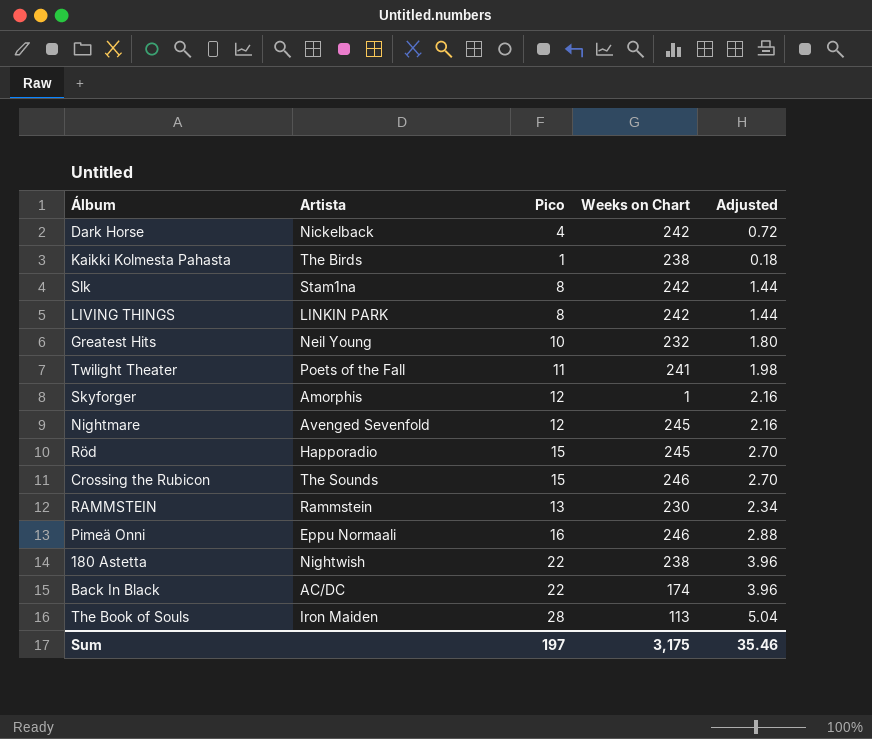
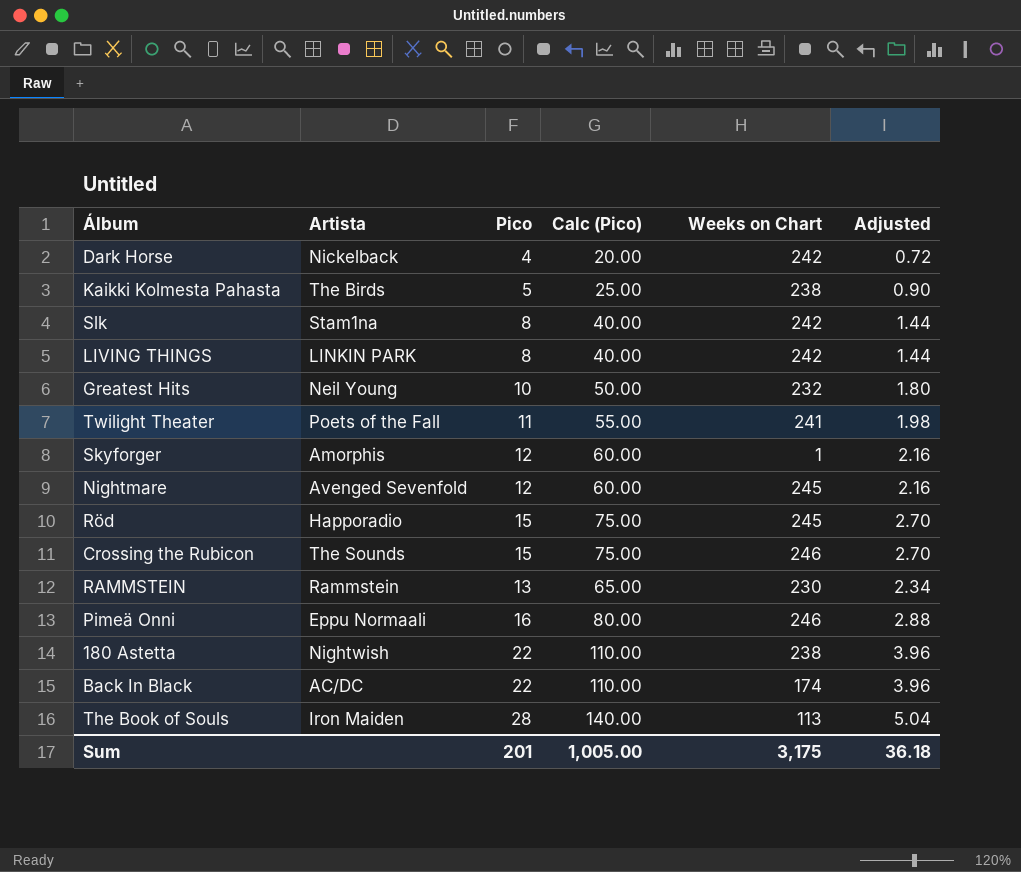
column Calc (Pico) | formula: none -> [Pico] * 5
Kaikki Kolmesta Pahasta | Pico: 1 -> 5
Kaikki Kolmesta Pahasta | Adjusted: 0.18 -> 0.90
Sum | Pico: 197 -> 201
Sum | Adjusted: 35.46 -> 36.18

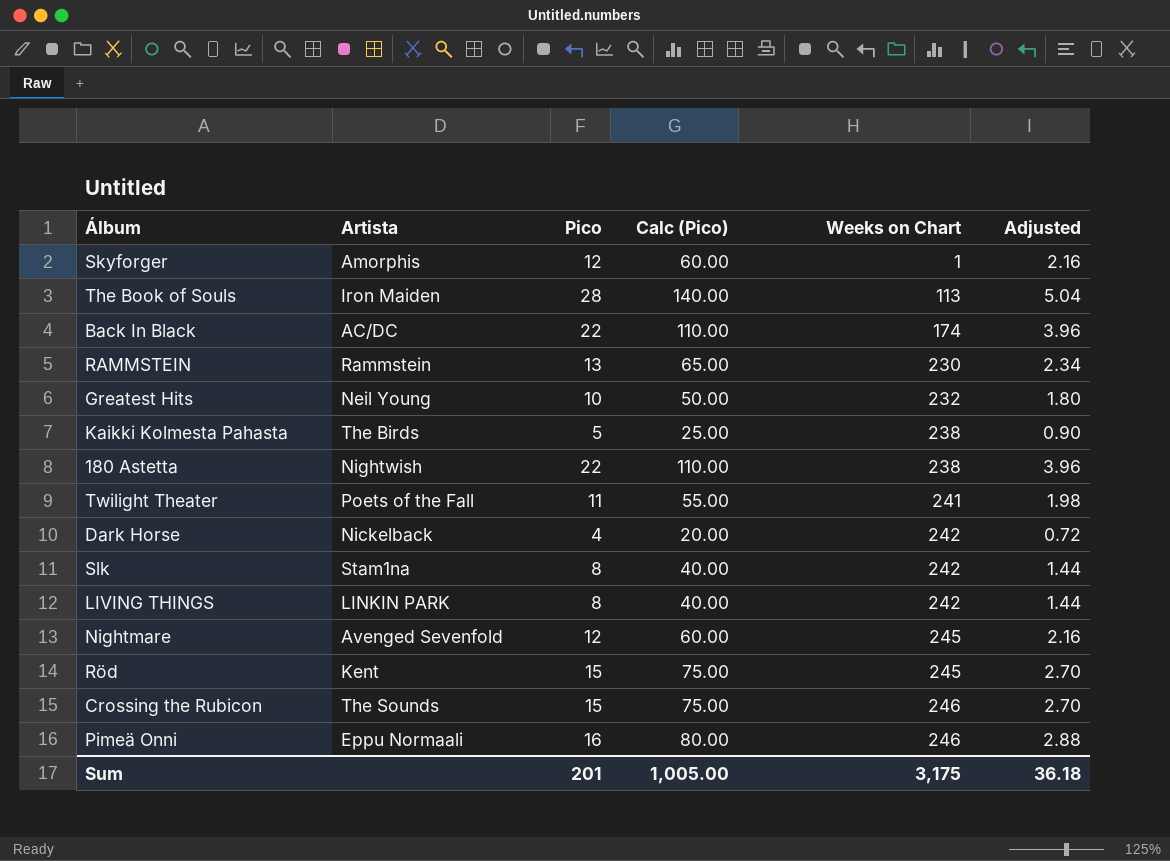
row order: none -> Weeks on Chart ascending
Röd | Artista: Happoradio -> Kent

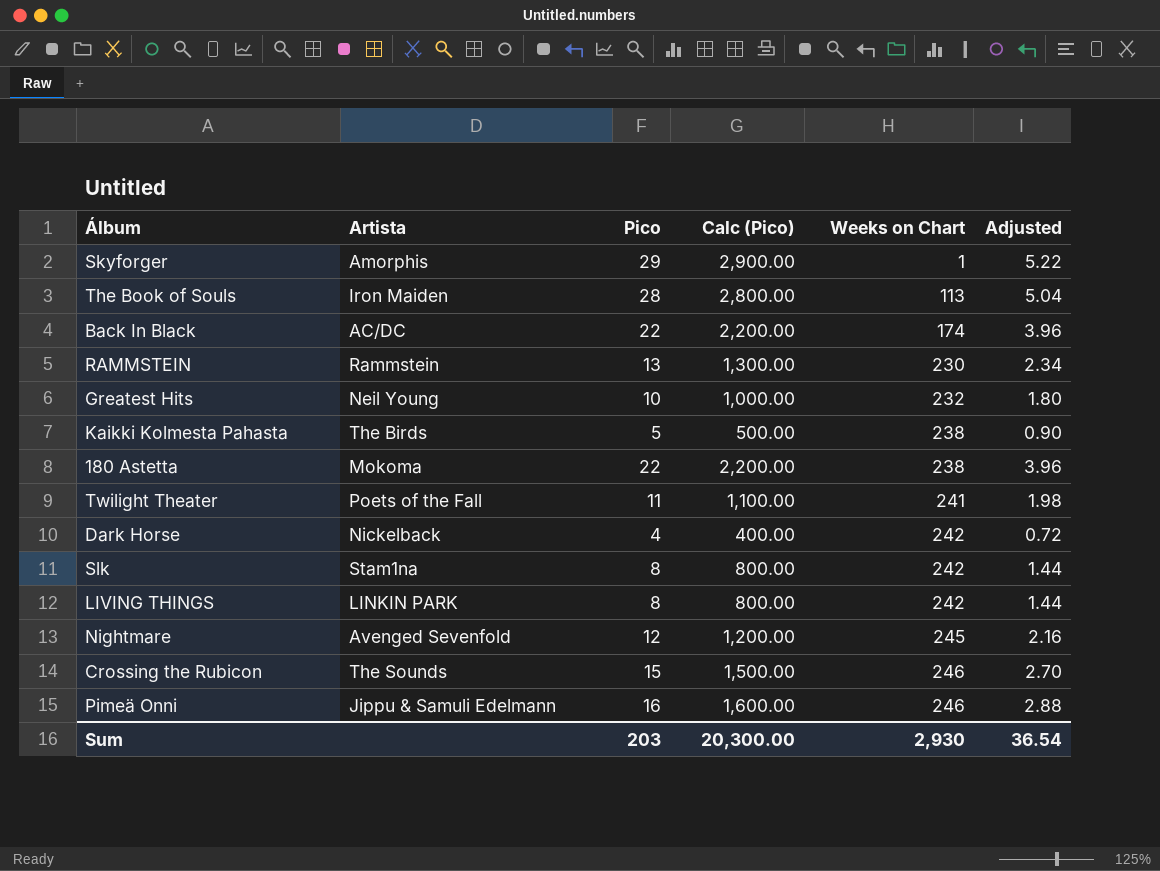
column Calc (Pico) | formula: [Pico] * 5 -> [Pico] * 100
row Röd: Kent | 15 | 75.00 | 245 | 2.70 -> none
Skyforger | Pico: 12 -> 29
Skyforger | Adjusted: 2.16 -> 5.22
180 Astetta | Artista: Nightwish -> Mokoma
Pimeä Onni | Artista: Eppu Normaali -> Jippu & Samuli Edelmann
Sum | Pico: 201 -> 203
Sum | Calc (Pico): 1,005.00 -> 20,300.00
Sum | Weeks on Chart: 3,175 -> 2,930
Sum | Adjusted: 36.18 -> 36.54

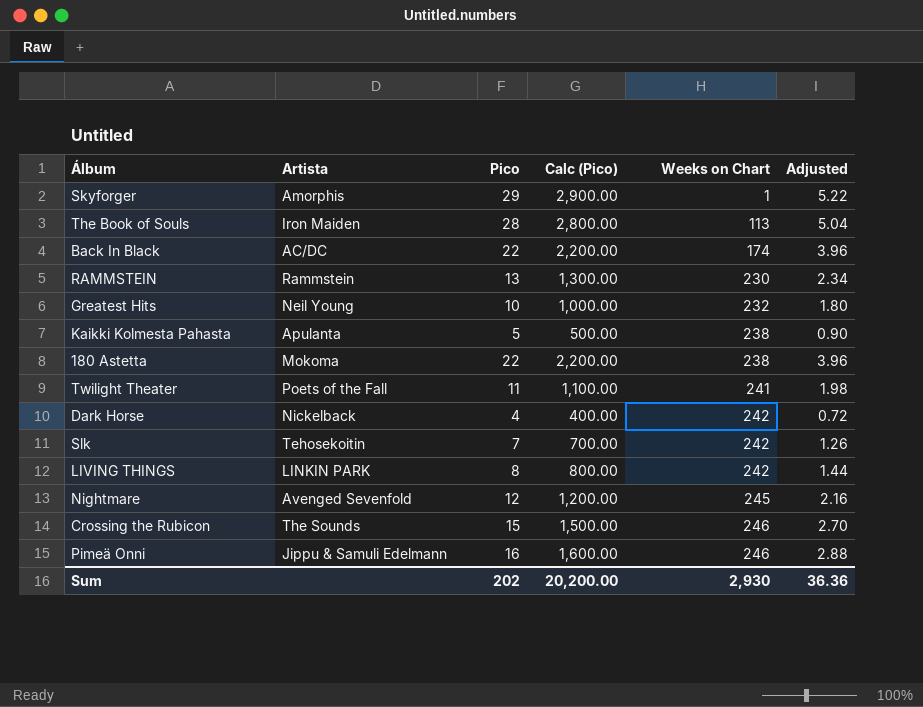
Kaikki Kolmesta Pahasta | Artista: The Birds -> Apulanta
Slk | Artista: Stam1na -> Tehosekoitin
Slk | Pico: 8 -> 7
Slk | Calc (Pico): 800.00 -> 700.00
Slk | Adjusted: 1.44 -> 1.26
Sum | Pico: 203 -> 202
Sum | Calc (Pico): 20,300.00 -> 20,200.00
Sum | Adjusted: 36.54 -> 36.36

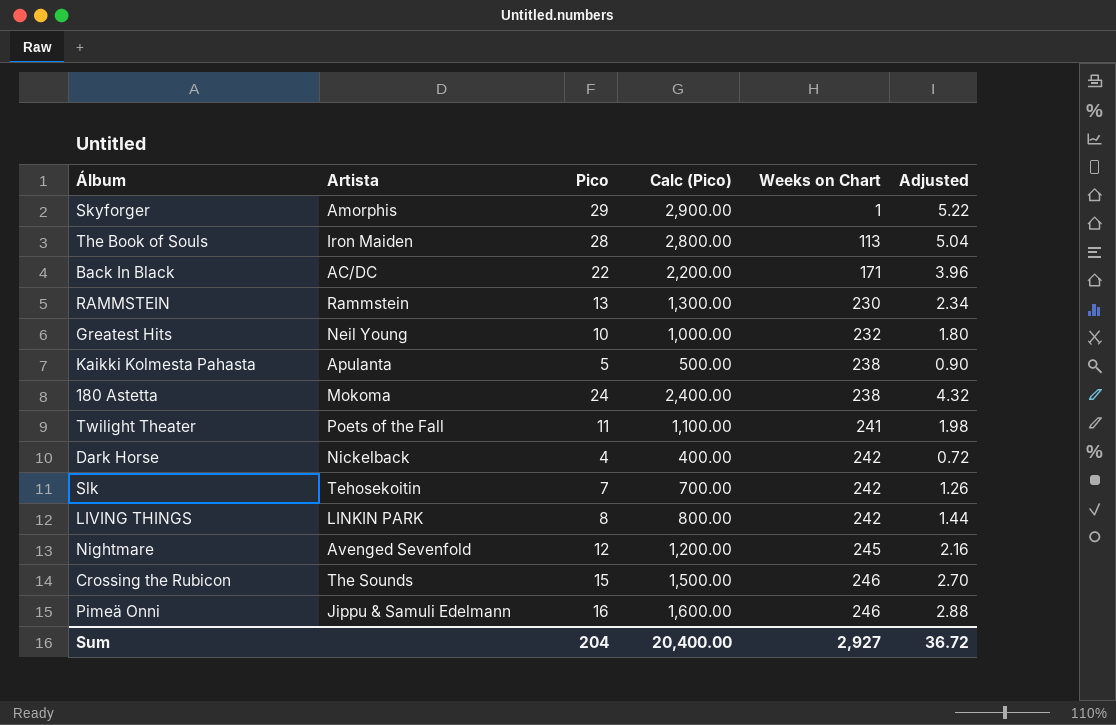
Back In Black | Weeks on Chart: 174 -> 171
180 Astetta | Pico: 22 -> 24
180 Astetta | Calc (Pico): 2,200.00 -> 2,400.00
180 Astetta | Adjusted: 3.96 -> 4.32
Sum | Pico: 202 -> 204
Sum | Calc (Pico): 20,200.00 -> 20,400.00
Sum | Weeks on Chart: 2,930 -> 2,927
Sum | Adjusted: 36.36 -> 36.72

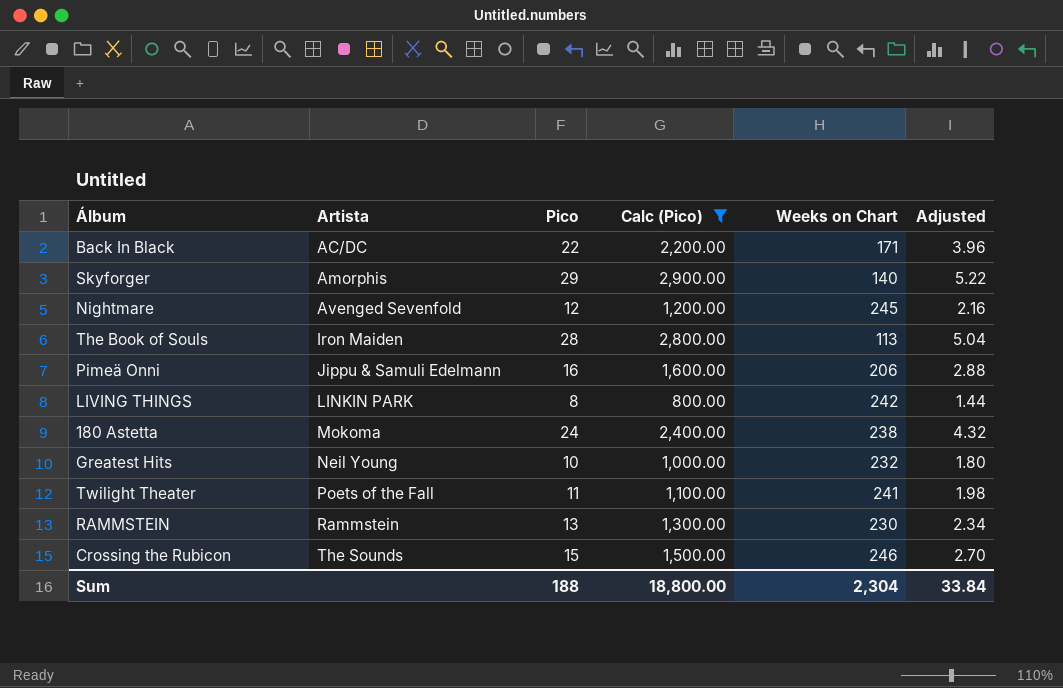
filter: none -> Calc (Pico) >= 800.00
row order: Weeks on Chart ascending -> Artista ascending
Skyforger | Weeks on Chart: 1 -> 140
Pimeä Onni | Weeks on Chart: 246 -> 206
Sum | Pico: 204 -> 188
Sum | Calc (Pico): 20,400.00 -> 18,800.00
Sum | Weeks on Chart: 2,927 -> 2,304
Sum | Adjusted: 36.72 -> 33.84

